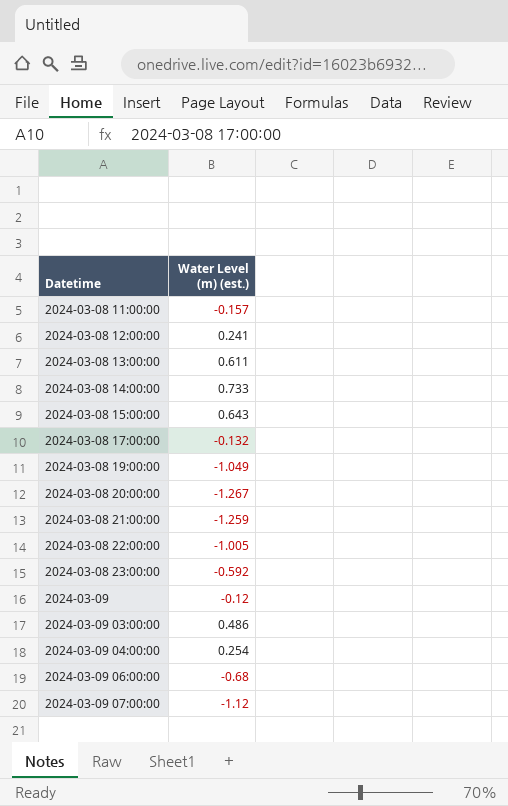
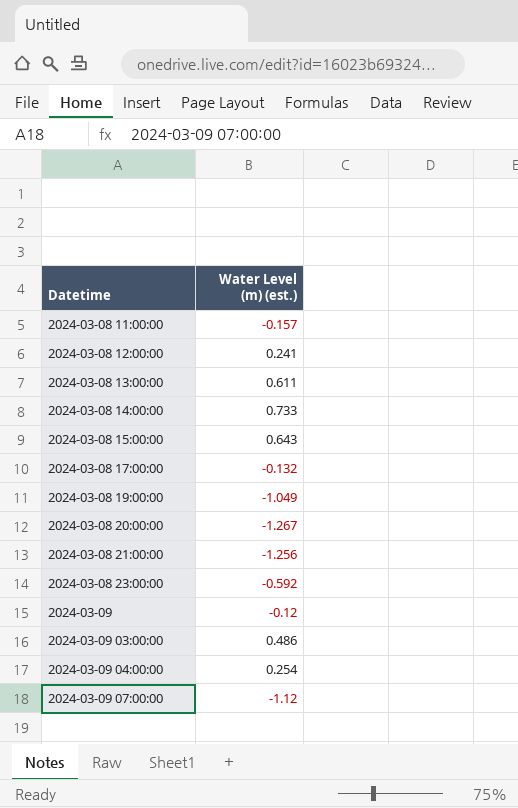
row 2024-03-08 22:00:00: -1.005 -> none
row 2024-03-09 06:00:00: -0.68 -> none
2024-03-08 21:00:00 | Water Level (m) (est.): -1.259 -> -1.256

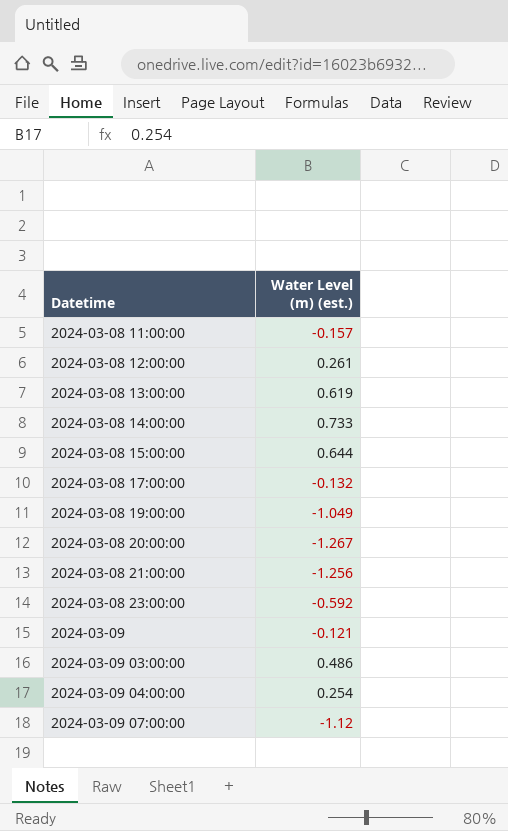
2024-03-08 12:00:00 | Water Level (m) (est.): 0.241 -> 0.261
2024-03-08 13:00:00 | Water Level (m) (est.): 0.611 -> 0.619
2024-03-08 15:00:00 | Water Level (m) (est.): 0.643 -> 0.644
2024-03-09 | Water Level (m) (est.): -0.12 -> -0.121

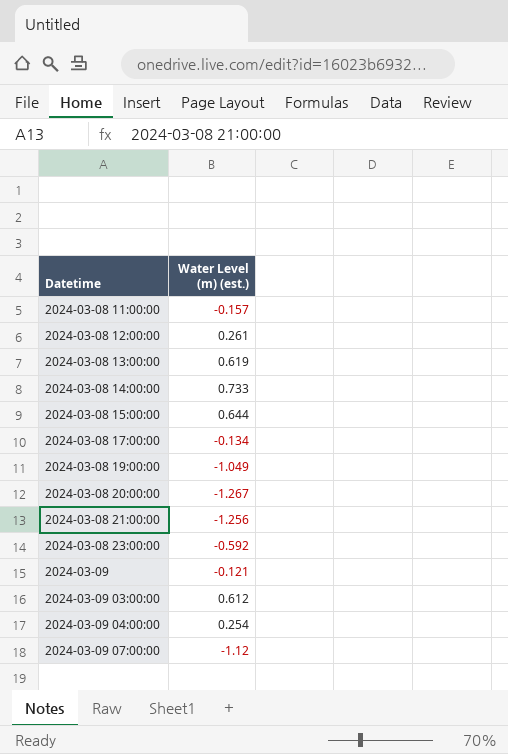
2024-03-08 17:00:00 | Water Level (m) (est.): -0.132 -> -0.134
2024-03-09 03:00:00 | Water Level (m) (est.): 0.486 -> 0.612

